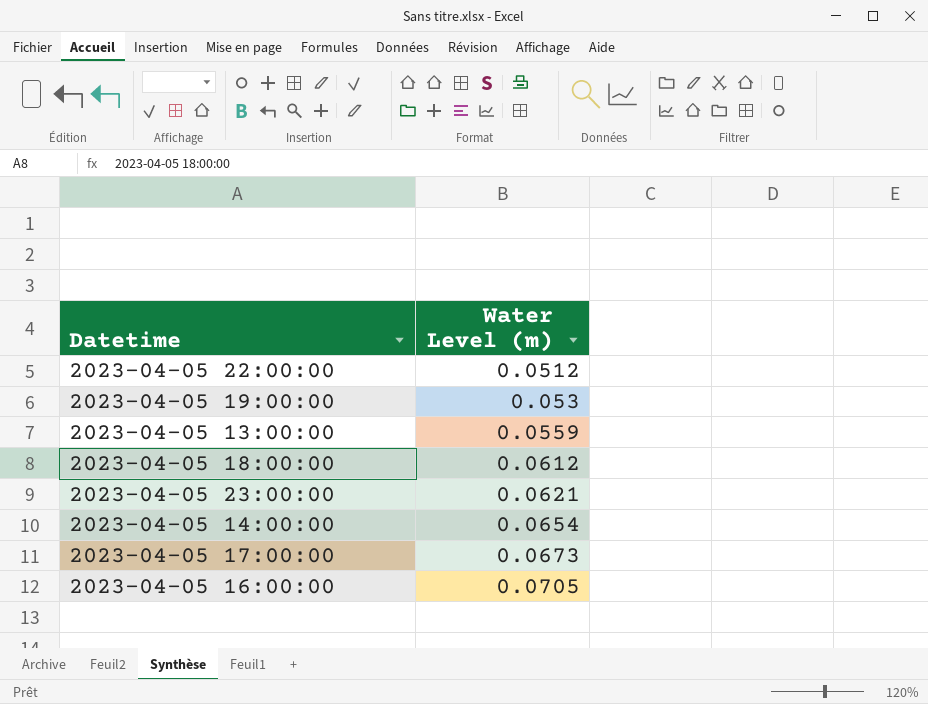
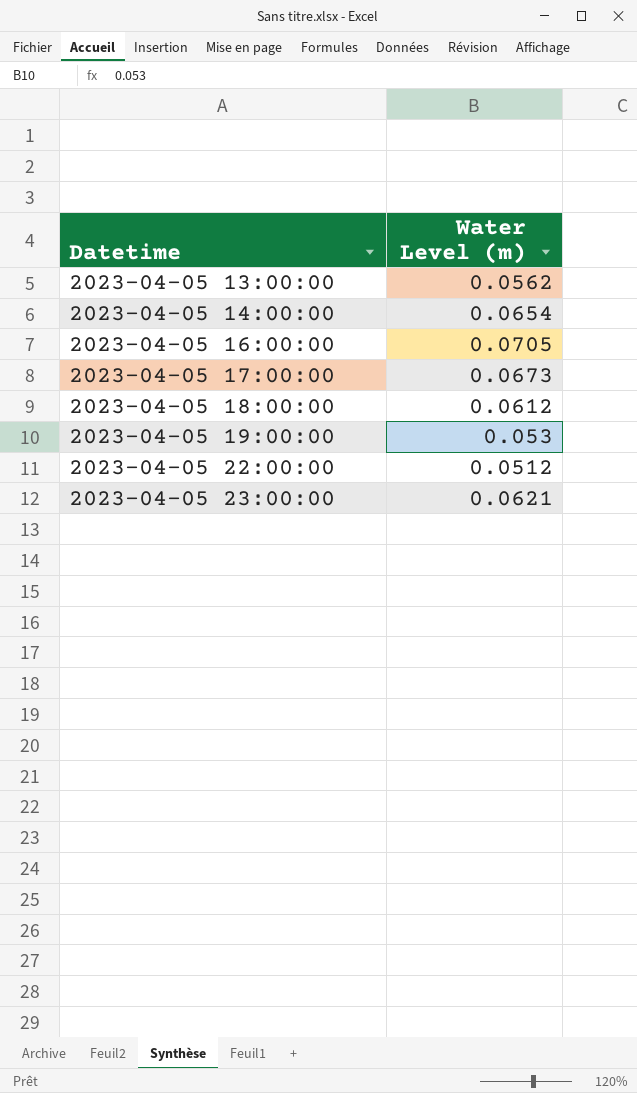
row order: Water Level (m) ascending -> Datetime ascending
2023-04-05 13:00:00 | Water Level (m): 0.0559 -> 0.0562

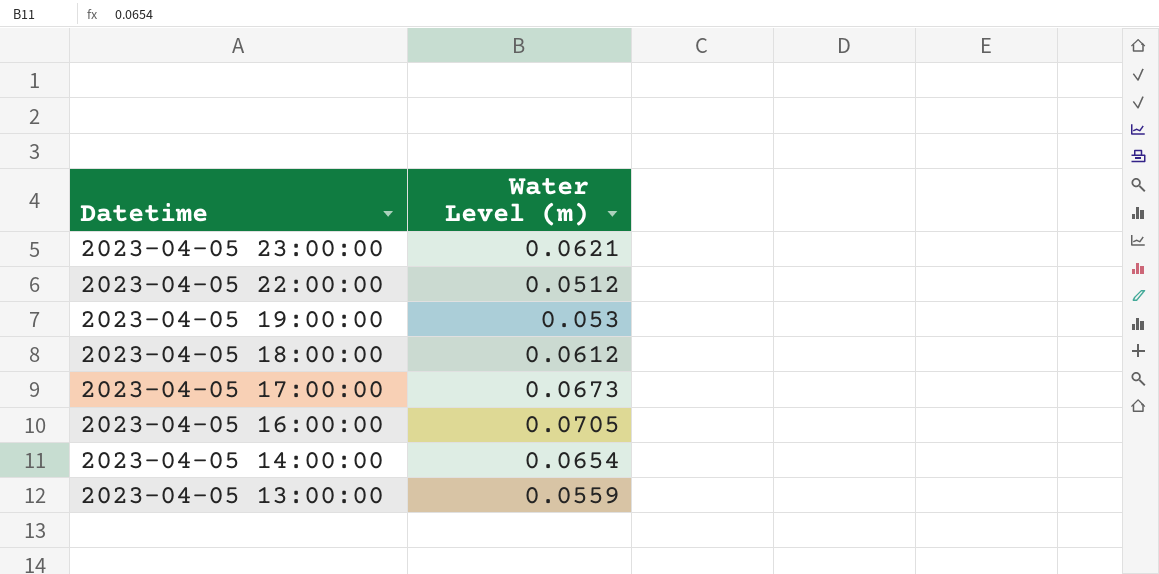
row order: Datetime ascending -> Datetime descending
2023-04-05 13:00:00 | Water Level (m): 0.0562 -> 0.0559

